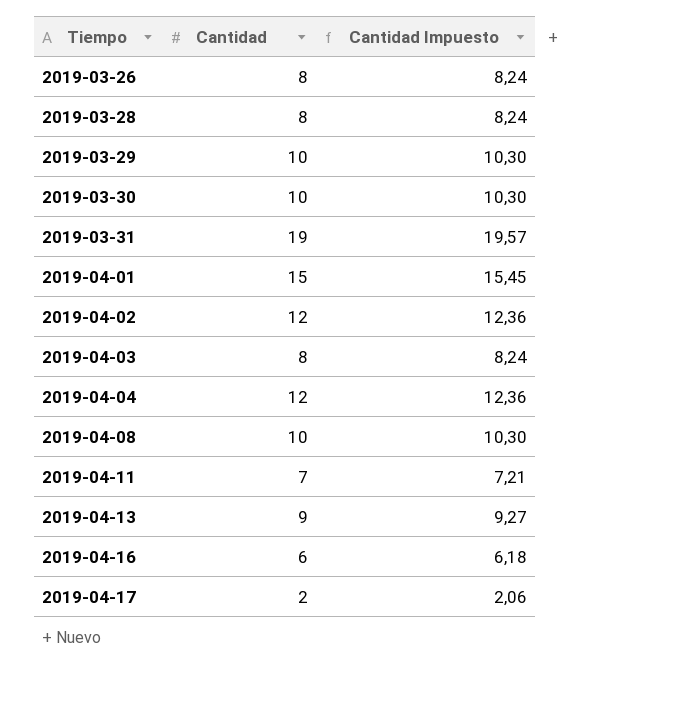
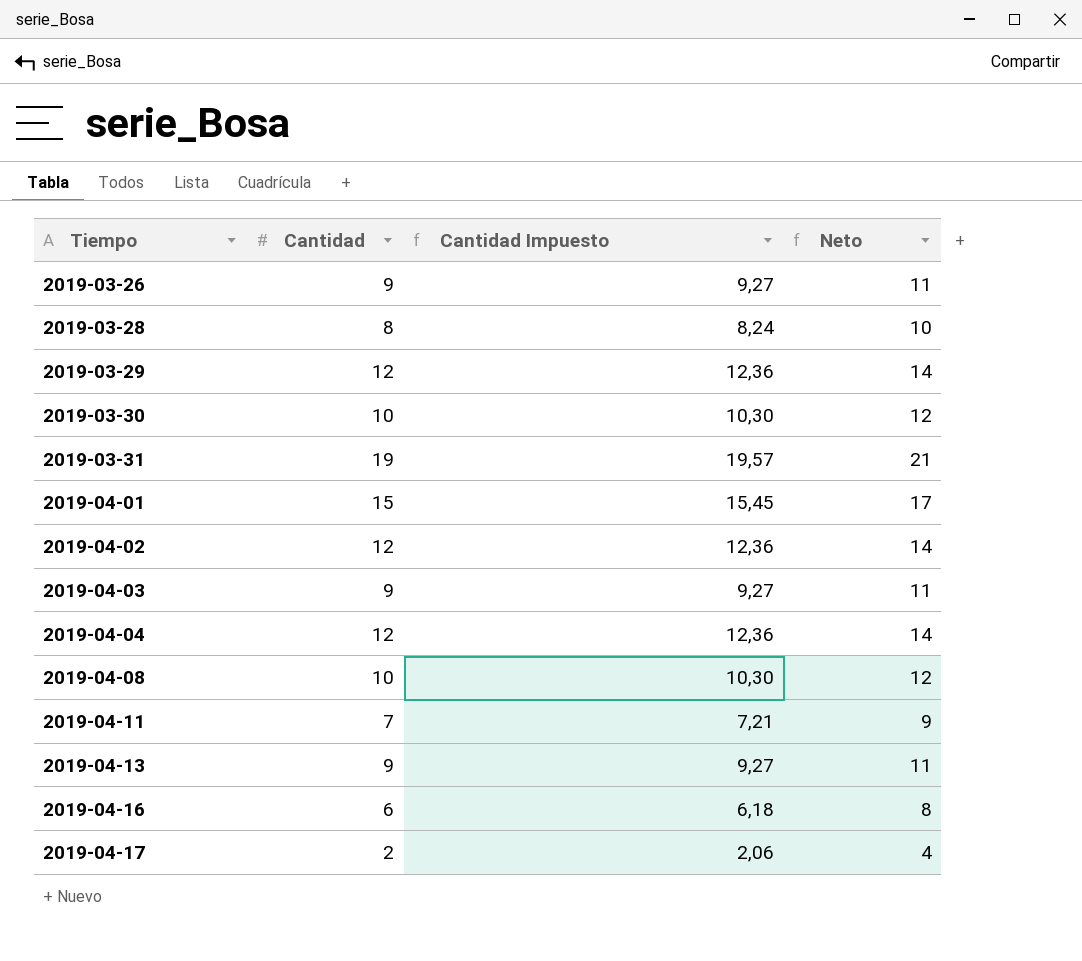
column Neto | formula: none -> [Cantidad] + 2
2019-03-26 | Cantidad: 8 -> 9
2019-03-26 | Cantidad Impuesto: 8,24 -> 9,27
2019-03-29 | Cantidad: 10 -> 12
2019-03-29 | Cantidad Impuesto: 10,30 -> 12,36
2019-04-03 | Cantidad: 8 -> 9
2019-04-03 | Cantidad Impuesto: 8,24 -> 9,27

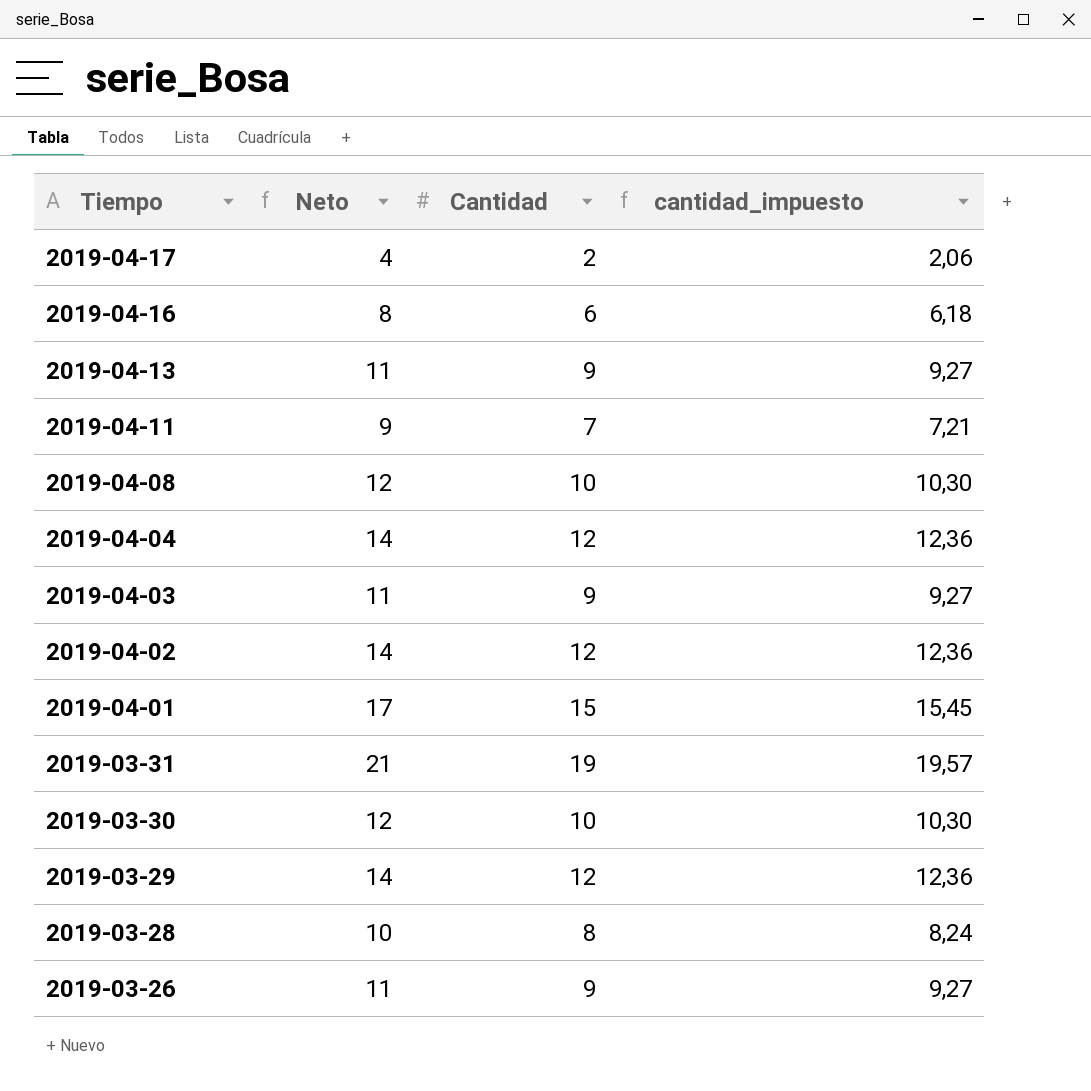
row order: Tiempo ascending -> Tiempo descending
column Neto | position: 4 -> 2
column name: Cantidad Impuesto -> cantidad_impuesto

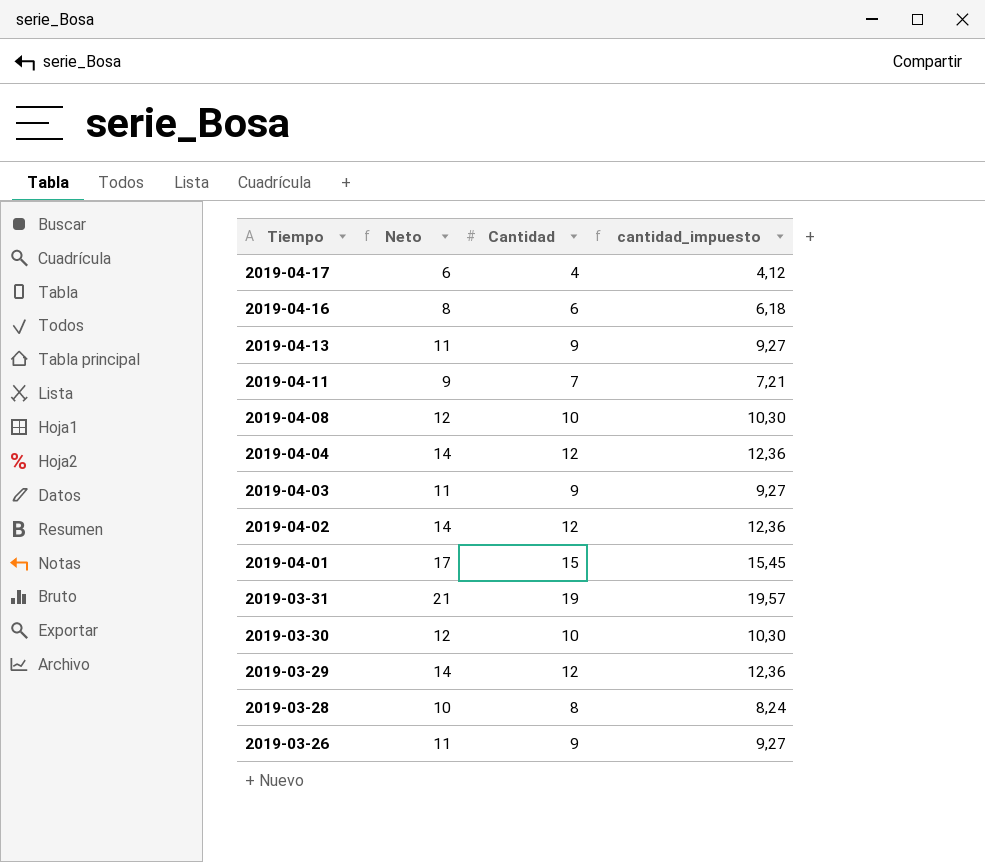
2019-04-17 | Neto: 4 -> 6
2019-04-17 | Cantidad: 2 -> 4
2019-04-17 | cantidad_impuesto: 2,06 -> 4,12

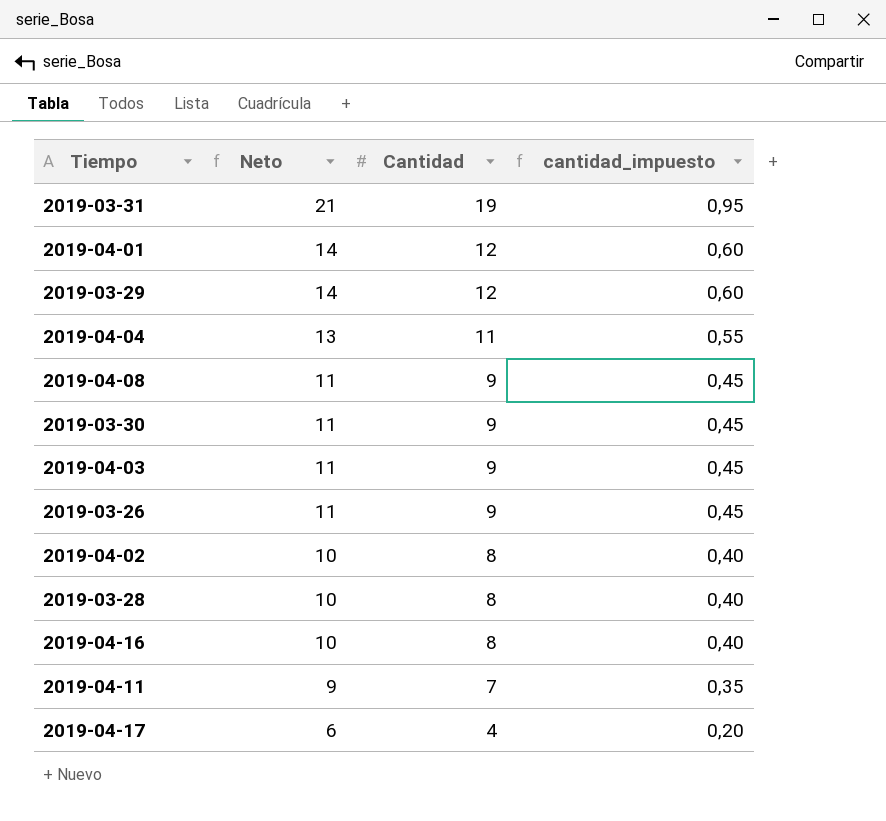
row order: Tiempo descending -> Neto descending
column cantidad_impuesto | formula: [Cantidad] * 1,03 -> [Cantidad] * 0,05
row 2019-04-13: 11 | 9 | 9,27 -> none
2019-04-01 | Neto: 17 -> 14
2019-04-01 | Cantidad: 15 -> 12
2019-04-04 | Neto: 14 -> 13
2019-04-04 | Cantidad: 12 -> 11
2019-04-08 | Neto: 12 -> 11
2019-04-08 | Cantidad: 10 -> 9
2019-03-30 | Neto: 12 -> 11
2019-03-30 | Cantidad: 10 -> 9
2019-04-02 | Neto: 14 -> 10
2019-04-02 | Cantidad: 12 -> 8
2019-04-16 | Neto: 8 -> 10
2019-04-16 | Cantidad: 6 -> 8

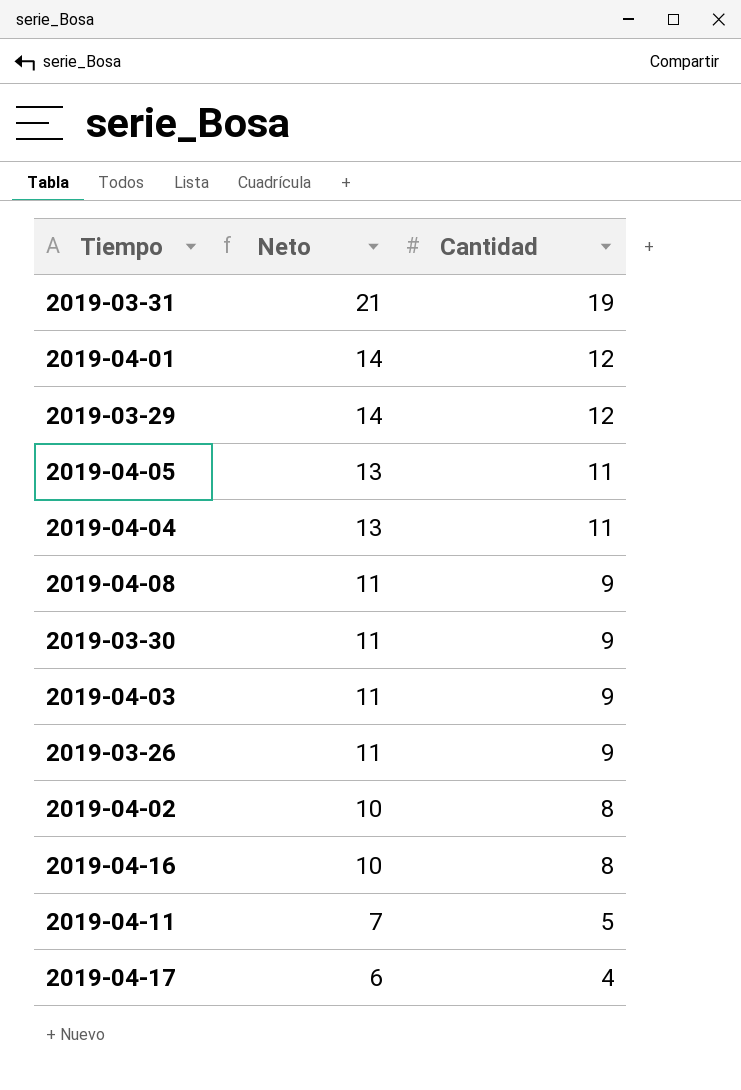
column cantidad_impuesto | formula: [Cantidad] * 0,05 -> none
row 2019-03-28: 10 | 8 | 0,40 -> none
row 2019-04-05: none -> 13 | 11
2019-04-11 | Neto: 9 -> 7
2019-04-11 | Cantidad: 7 -> 5

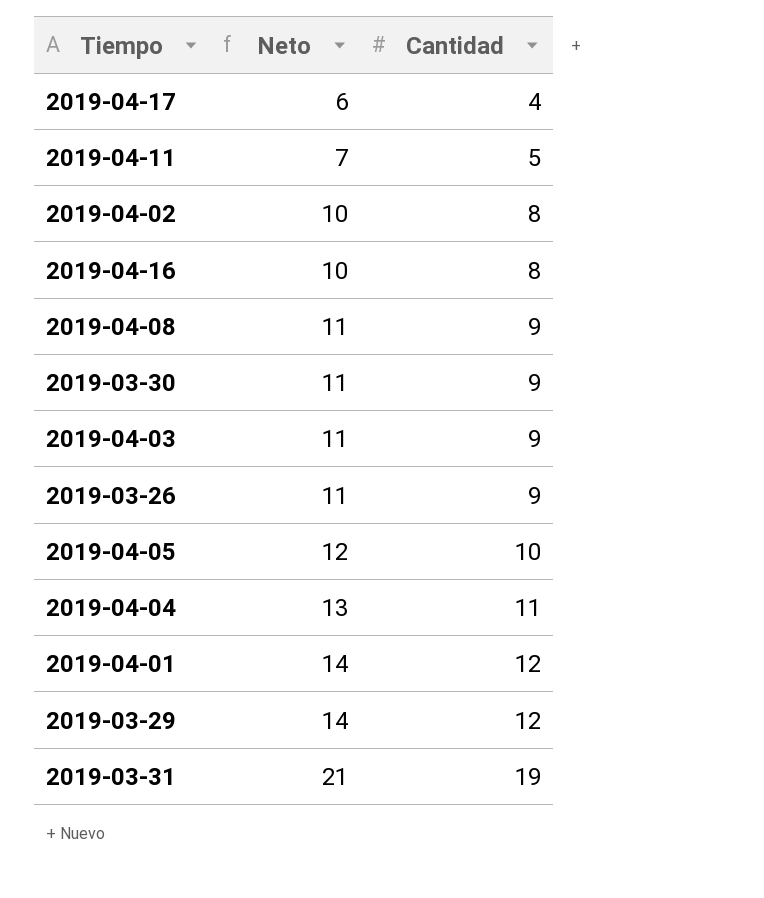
row order: Neto descending -> Neto ascending
2019-04-05 | Neto: 13 -> 12
2019-04-05 | Cantidad: 11 -> 10

